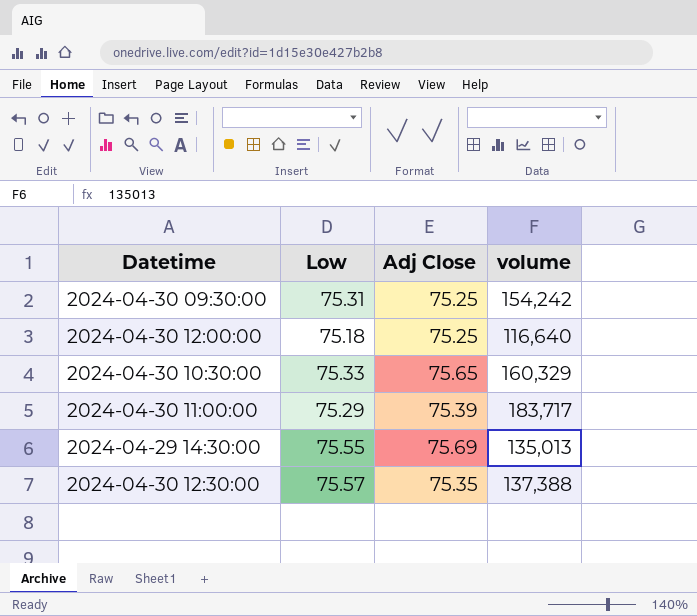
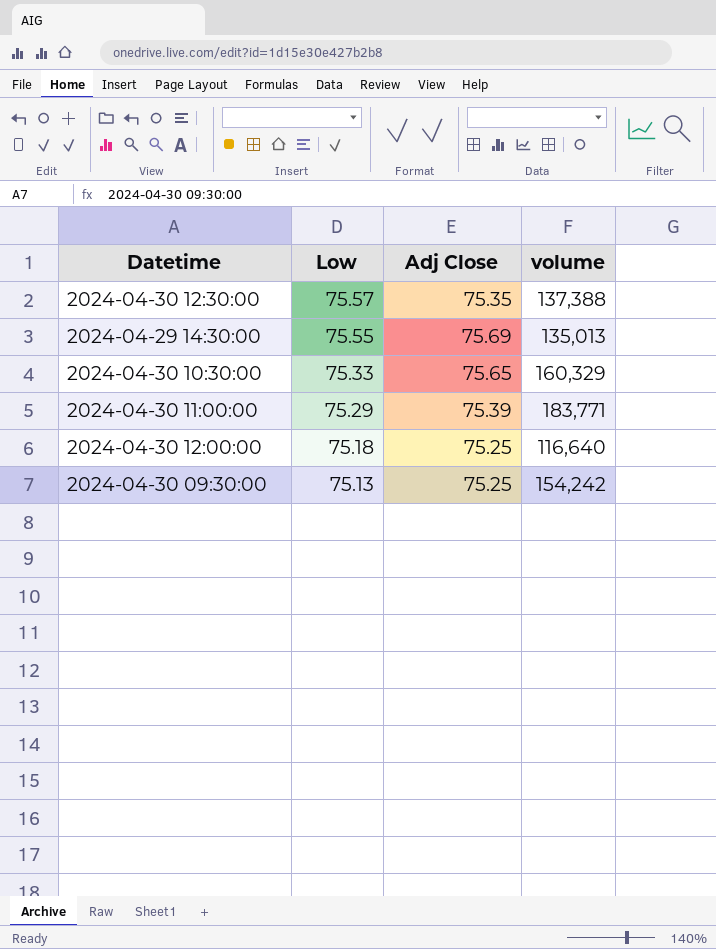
row order: none -> Low descending
2024-04-30 11:00:00 | volume: 183,717 -> 183,771
2024-04-30 09:30:00 | Low: 75.31 -> 75.13

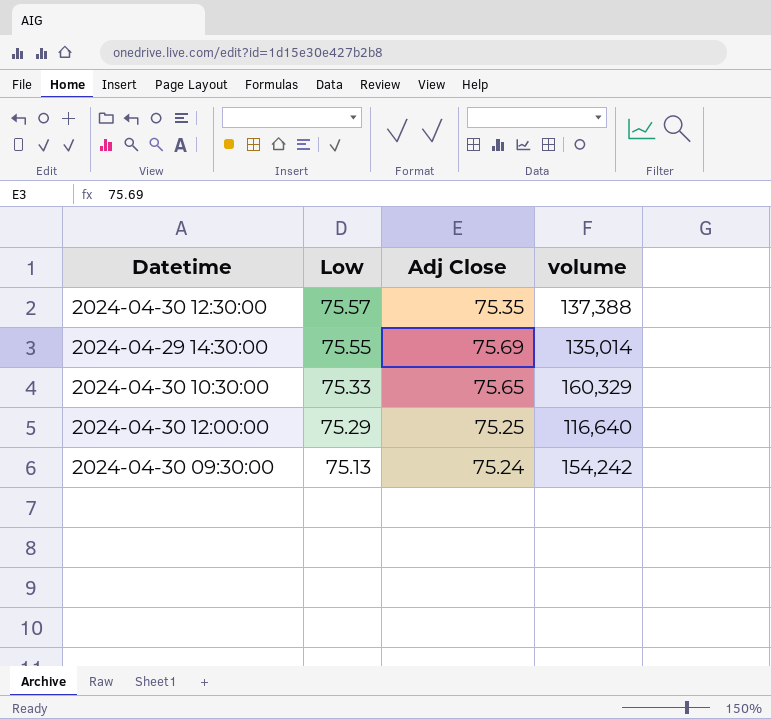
row 2024-04-30 11:00:00: 75.29 | 75.39 | 183,771 -> none
2024-04-29 14:30:00 | volume: 135,013 -> 135,014
2024-04-30 12:00:00 | Low: 75.18 -> 75.29
2024-04-30 09:30:00 | Adj Close: 75.25 -> 75.24

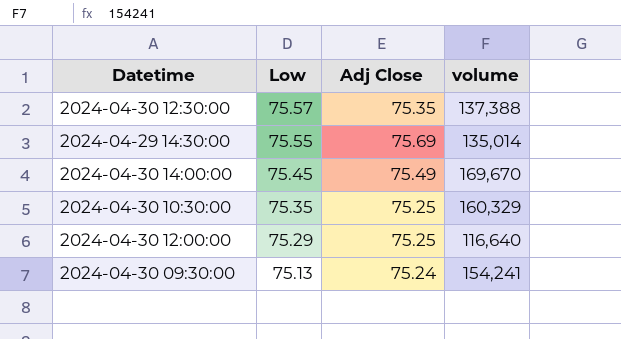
row 2024-04-30 14:00:00: none -> 75.45 | 75.49 | 169,670
2024-04-30 10:30:00 | Low: 75.33 -> 75.35
2024-04-30 10:30:00 | Adj Close: 75.65 -> 75.25
2024-04-30 09:30:00 | volume: 154,242 -> 154,241

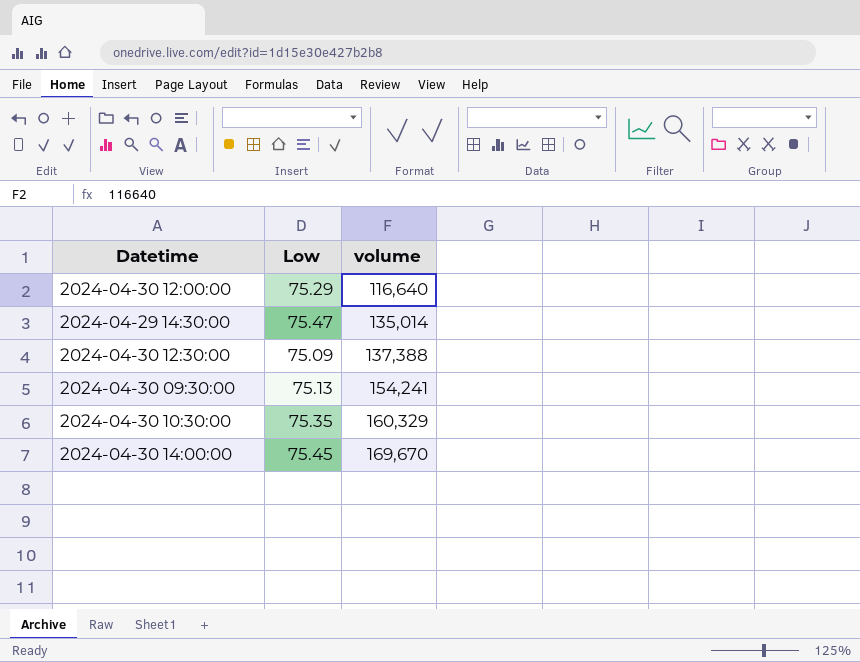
row order: Low descending -> volume ascending
column Adj Close | position: 3 -> none
2024-04-29 14:30:00 | Low: 75.55 -> 75.47
2024-04-30 12:30:00 | Low: 75.57 -> 75.09

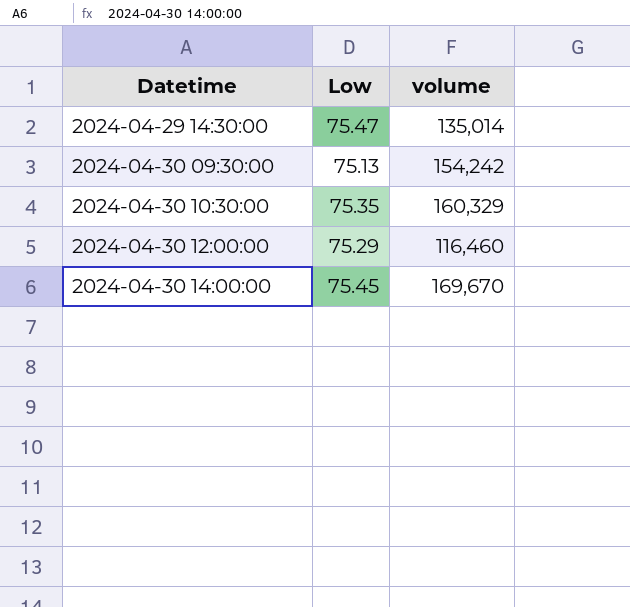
row order: volume ascending -> Datetime ascending
row 2024-04-30 12:30:00: 75.09 | 137,388 -> none
2024-04-30 09:30:00 | volume: 154,241 -> 154,242
2024-04-30 12:00:00 | volume: 116,640 -> 116,460

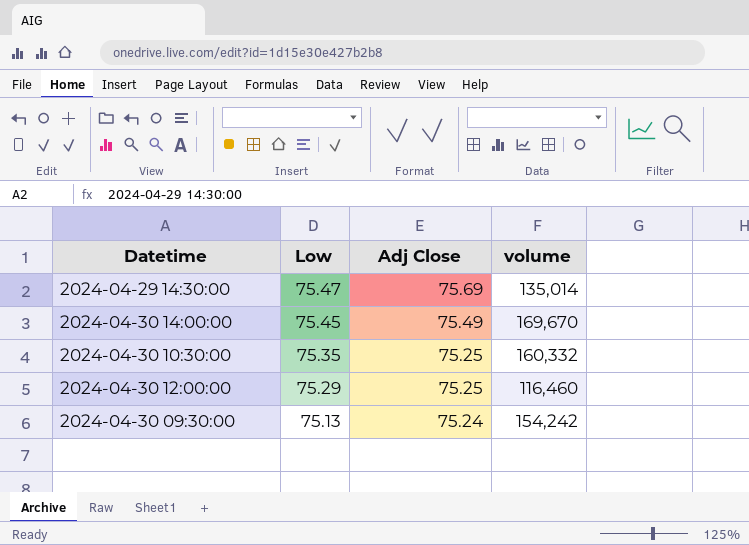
row order: Datetime ascending -> Low descending
column Adj Close | position: none -> 3
2024-04-30 10:30:00 | volume: 160,329 -> 160,332

